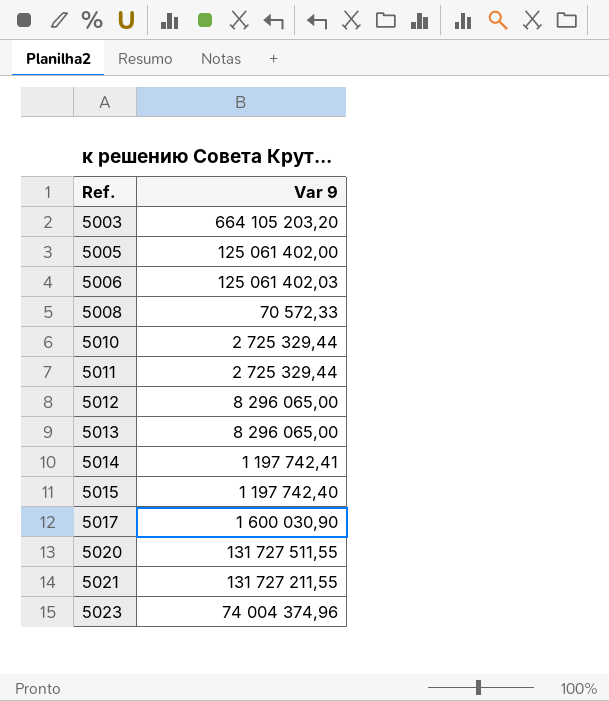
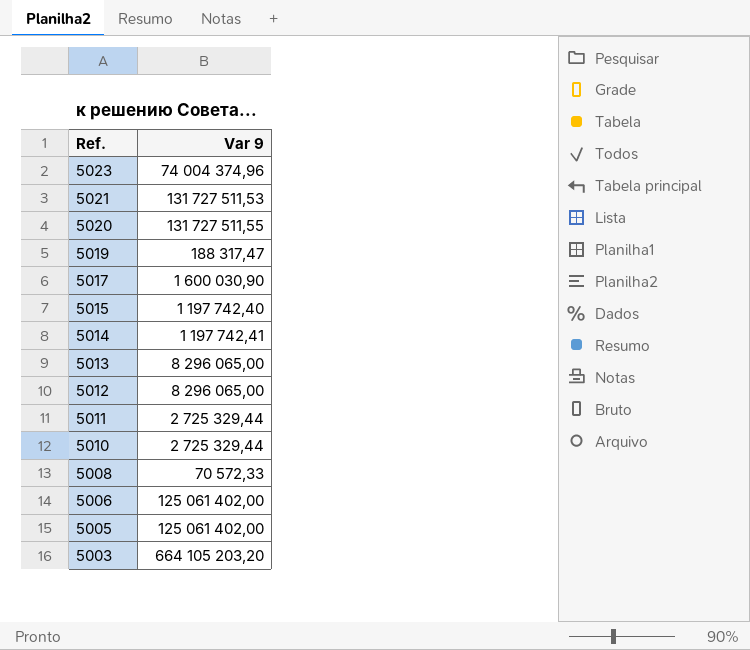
row order: Ref. ascending -> Ref. descending
5021 | Var 9: 131 727 211,55 -> 131 727 511,53
row 5019: none -> 188 317,47
5006 | Var 9: 125 061 402,03 -> 125 061 402,00

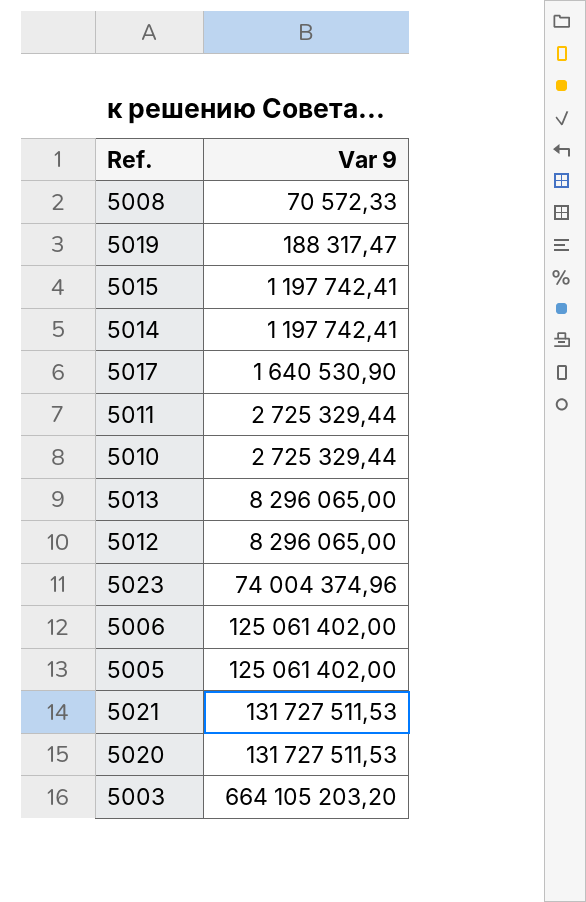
row order: Ref. descending -> Var 9 ascending
5015 | Var 9: 1 197 742,40 -> 1 197 742,41
5017 | Var 9: 1 600 030,90 -> 1 640 530,90
5020 | Var 9: 131 727 511,55 -> 131 727 511,53

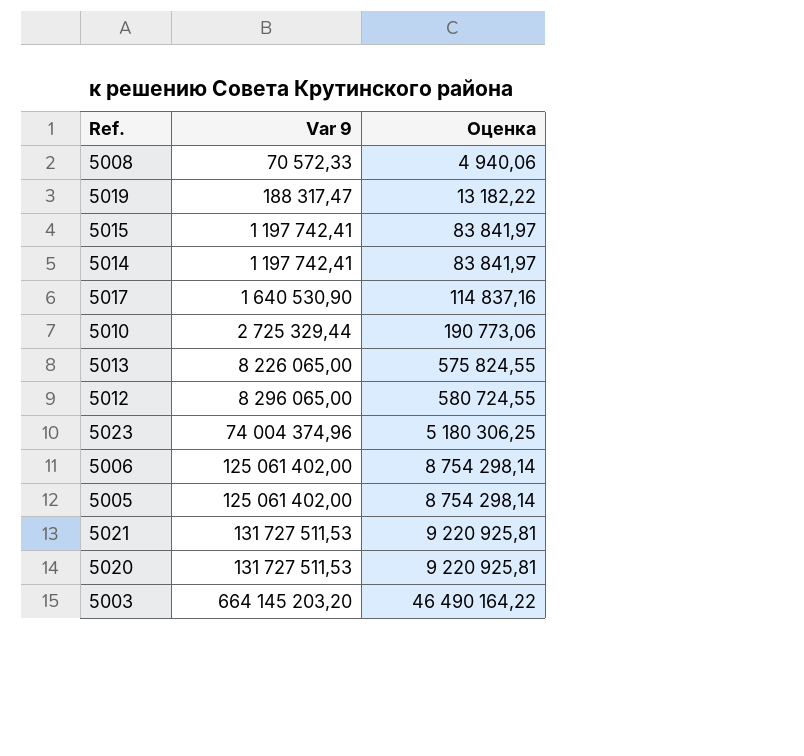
column Оценка | formula: none -> [Var 9] * 0,07
row 5011: 2 725 329,44 -> none
5013 | Var 9: 8 296 065,00 -> 8 226 065,00
5003 | Var 9: 664 105 203,20 -> 664 145 203,20

